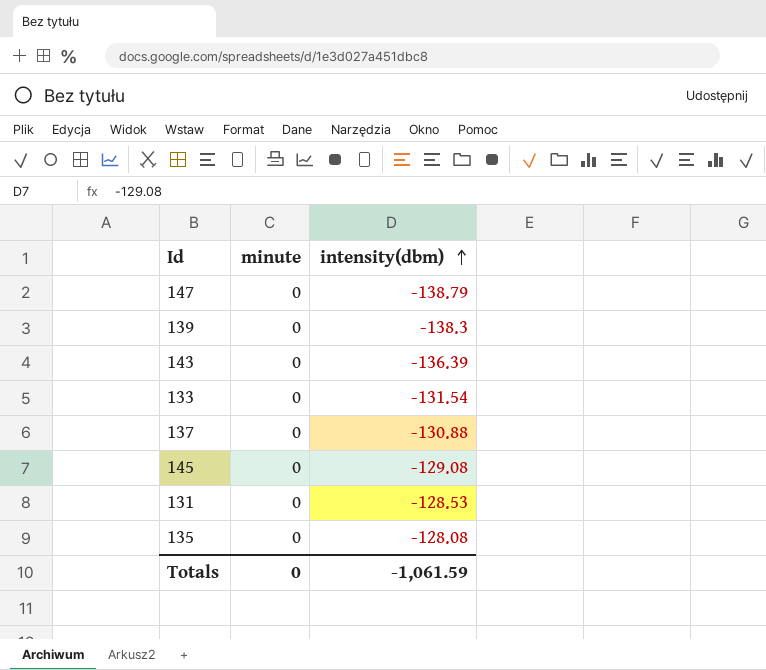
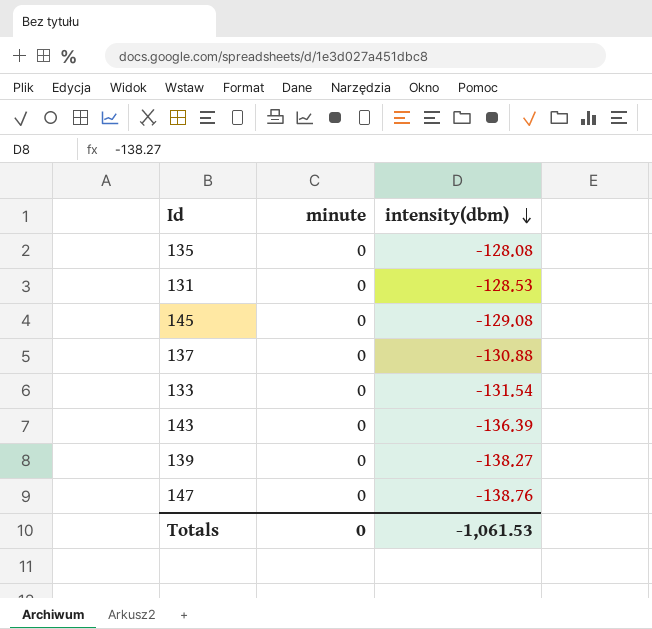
row order: intensity(dbm) ascending -> intensity(dbm) descending
139 | intensity(dbm): -138.3 -> -138.27
147 | intensity(dbm): -138.79 -> -138.76
Totals | intensity(dbm): -1,061.59 -> -1,061.53

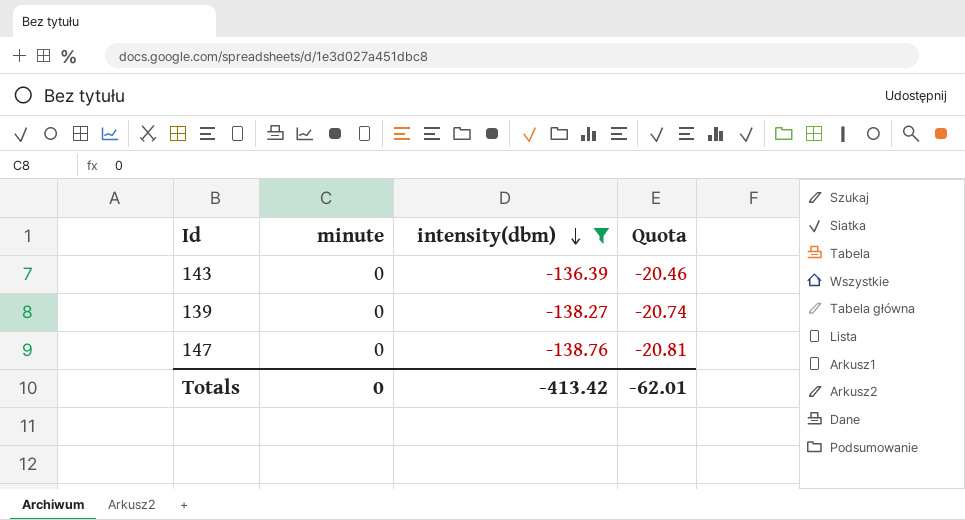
filter: none -> intensity(dbm) <= -136.39
column Quota | formula: none -> [intensity(dbm)] * 0.15
Totals | intensity(dbm): -1,061.53 -> -413.42

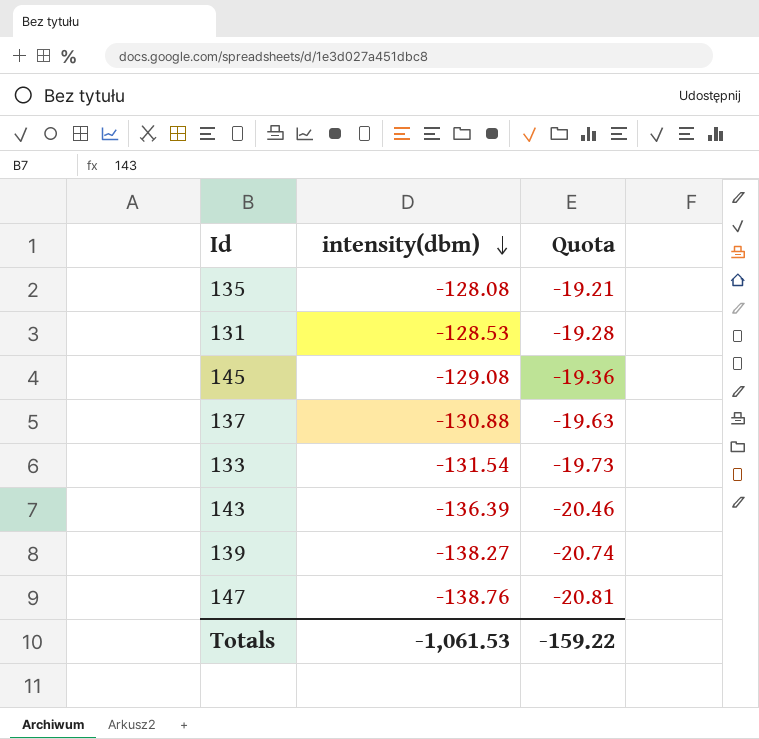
filter: intensity(dbm) <= -136.39 -> none
column minute | position: 2 -> none
Totals | intensity(dbm): -413.42 -> -1,061.53
Totals | Quota: -62.01 -> -159.22

